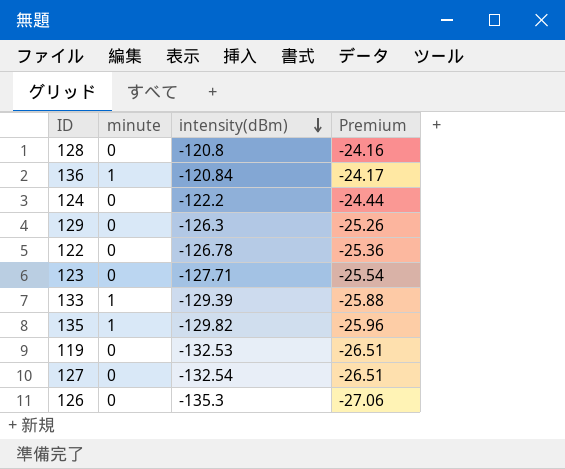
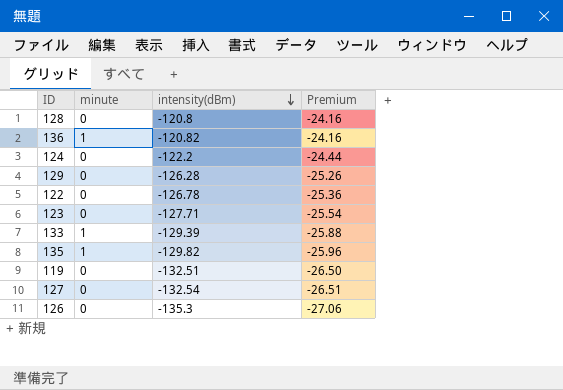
136 | intensity(dBm): -120.84 -> -120.82
136 | Premium: -24.17 -> -24.16
129 | intensity(dBm): -126.3 -> -126.28
119 | intensity(dBm): -132.53 -> -132.51
119 | Premium: -26.51 -> -26.50

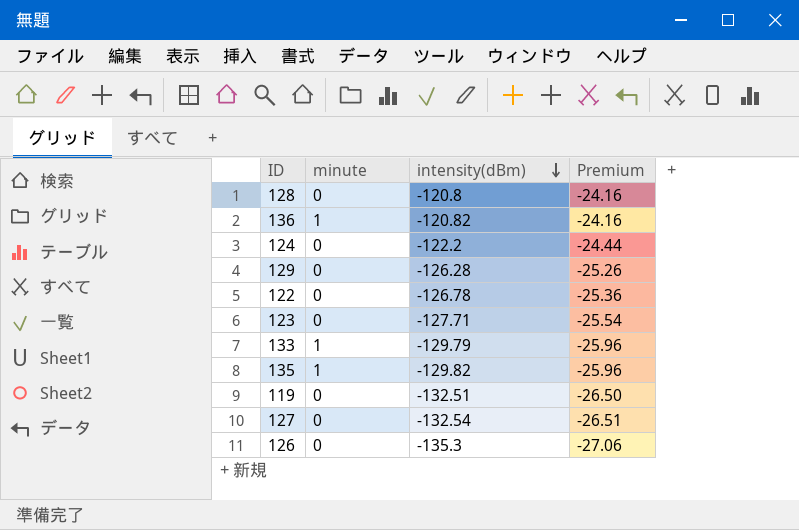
133 | intensity(dBm): -129.39 -> -129.79
133 | Premium: -25.88 -> -25.96

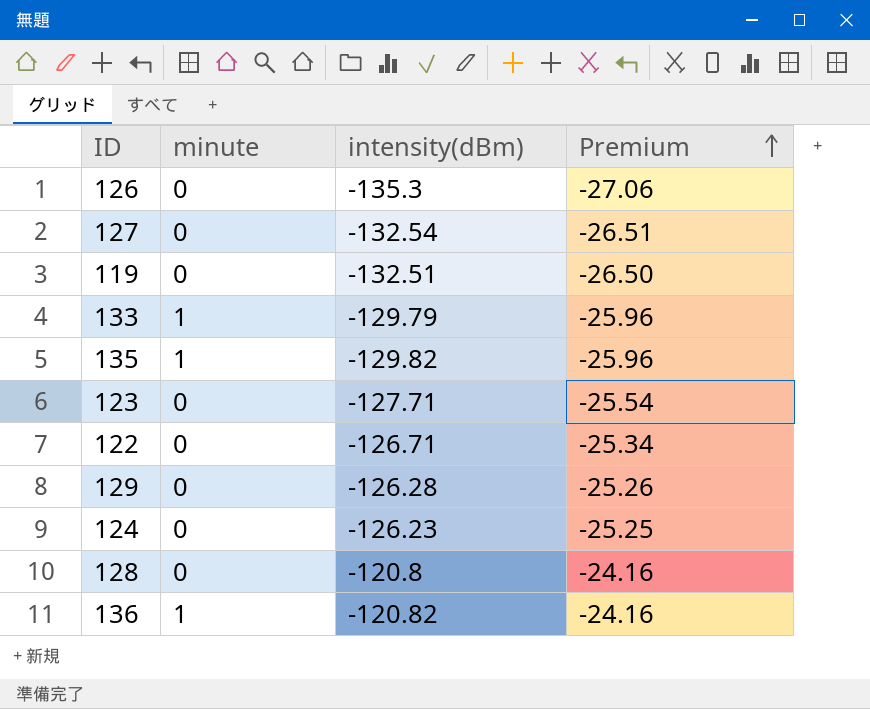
row order: intensity(dBm) descending -> Premium ascending
122 | intensity(dBm): -126.78 -> -126.71
122 | Premium: -25.36 -> -25.34
124 | intensity(dBm): -122.2 -> -126.23
124 | Premium: -24.44 -> -25.25

